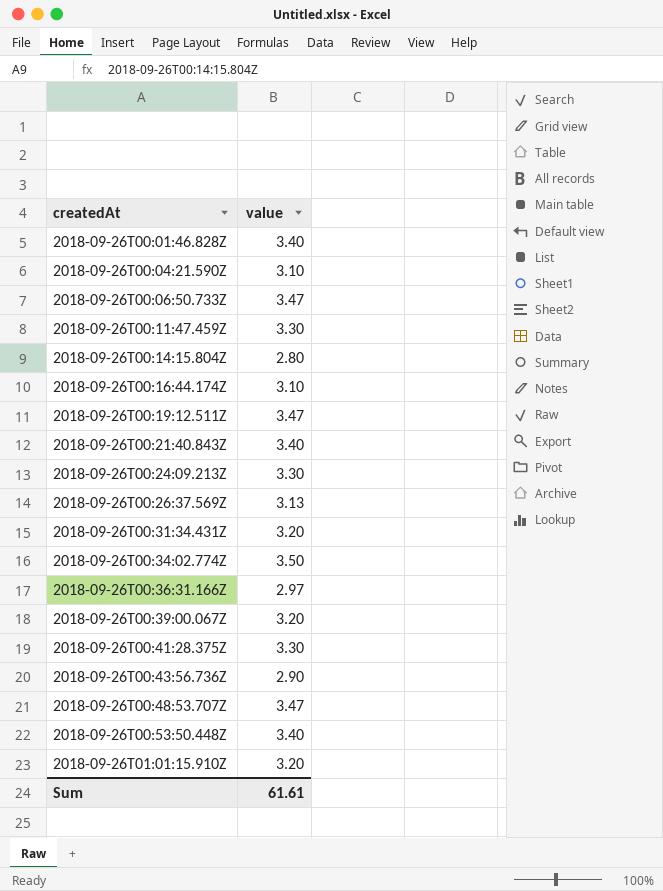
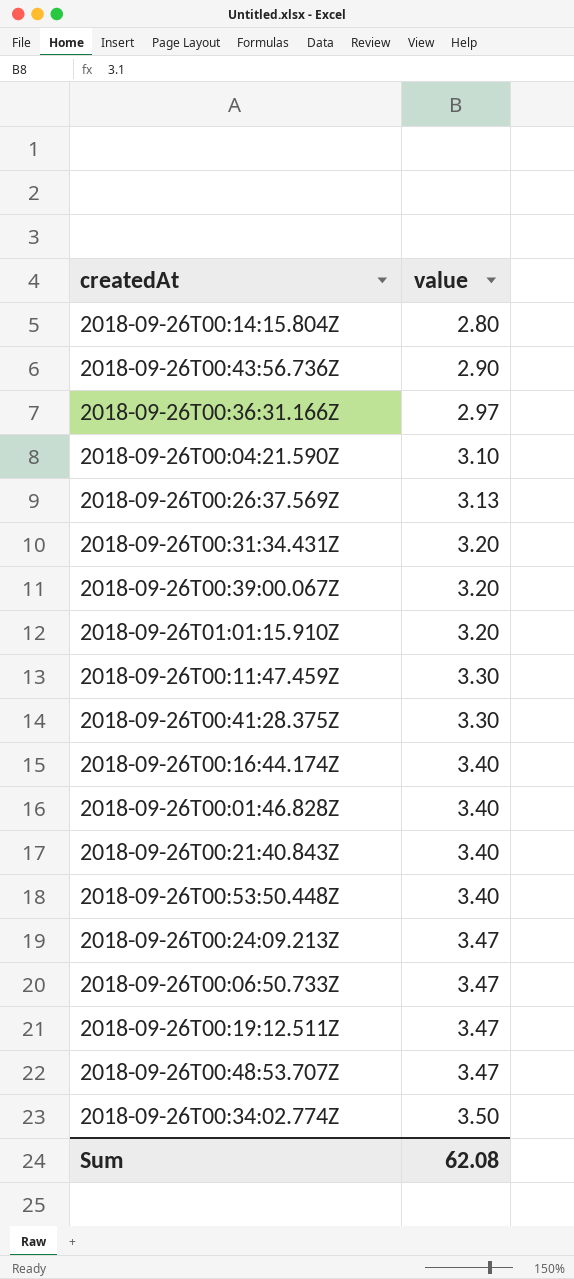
row order: createdAt ascending -> value ascending
2018-09-26T00:16:44.174Z | value: 3.10 -> 3.40
2018-09-26T00:24:09.213Z | value: 3.30 -> 3.47
Sum | value: 61.61 -> 62.08

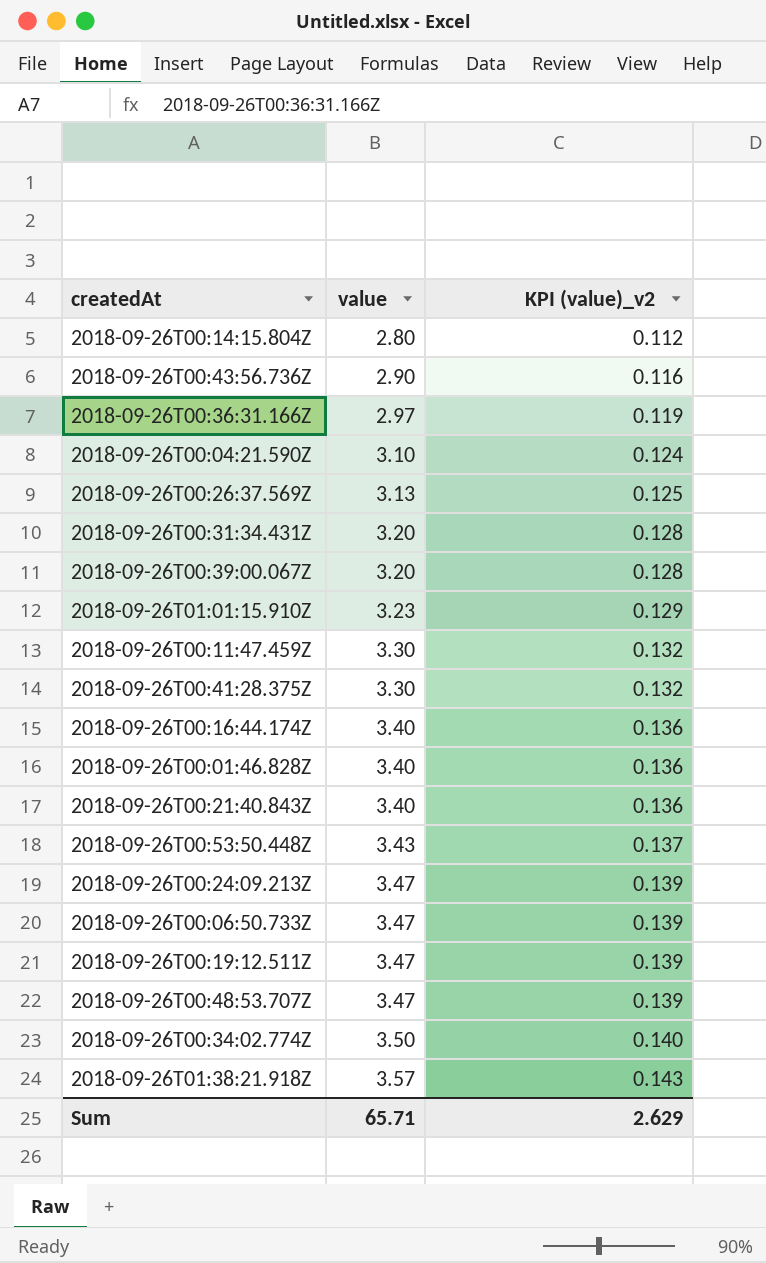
column KPI (value)_v2 | formula: none -> [value] * 0.04
2018-09-26T01:01:15.910Z | value: 3.20 -> 3.23
2018-09-26T00:53:50.448Z | value: 3.40 -> 3.43
row 2018-09-26T01:38:21.918Z: none -> 3.57 | 0.143
Sum | value: 62.08 -> 65.71

